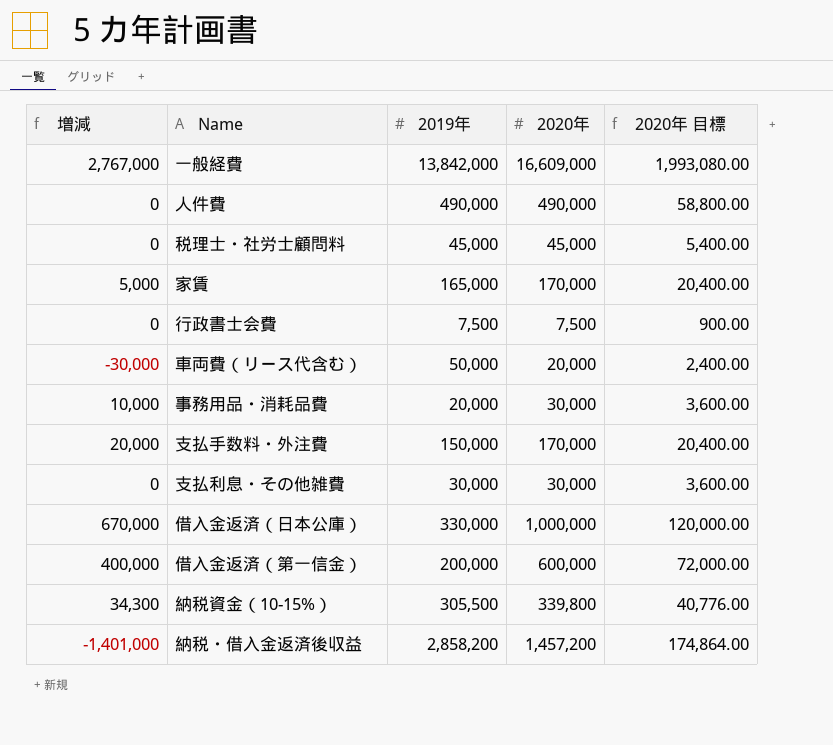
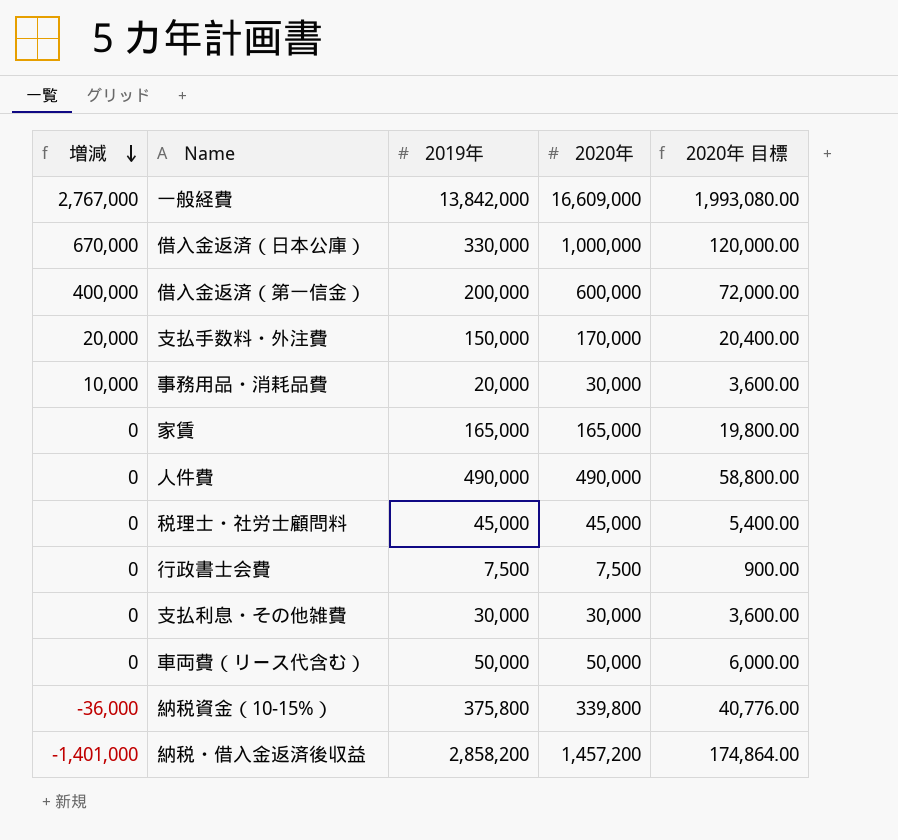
row order: none -> 増減 descending
家賃 | 増減: 5,000 -> 0
家賃 | 2020年: 170,000 -> 165,000
家賃 | 2020年 目標: 20,400.00 -> 19,800.00
車両費（リース代含む） | 増減: -30,000 -> 0
車両費（リース代含む） | 2020年: 20,000 -> 50,000
車両費（リース代含む） | 2020年 目標: 2,400.00 -> 6,000.00
納税資金（10-15%） | 増減: 34,300 -> -36,000
納税資金（10-15%） | 2019年: 305,500 -> 375,800

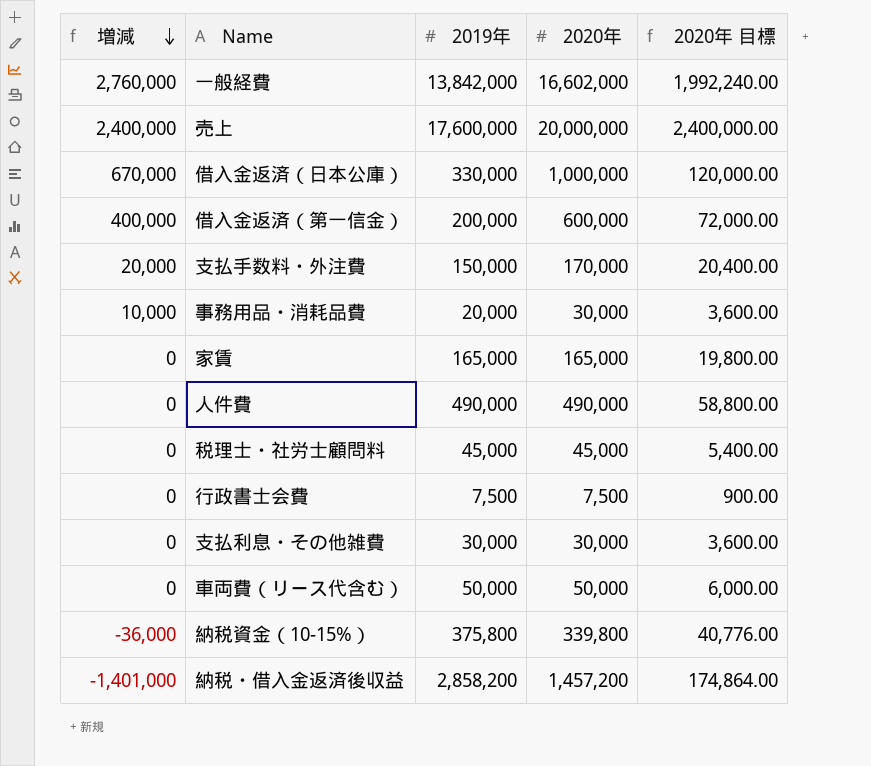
一般経費 | 増減: 2,767,000 -> 2,760,000
一般経費 | 2020年: 16,609,000 -> 16,602,000
一般経費 | 2020年 目標: 1,993,080.00 -> 1,992,240.00
row 売上: none -> 2,400,000 | 17,600,000 | 20,000,000 | 2,400,000.00

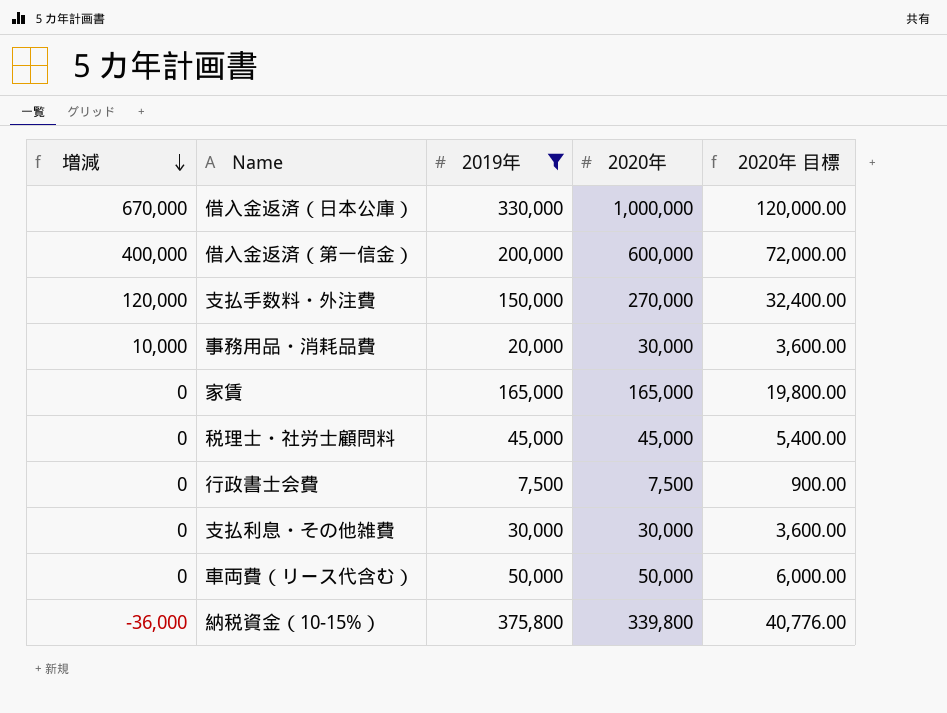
filter: none -> 2019年 <= 375,800
支払手数料・外注費 | 増減: 20,000 -> 120,000
支払手数料・外注費 | 2020年: 170,000 -> 270,000
支払手数料・外注費 | 2020年 目標: 20,400.00 -> 32,400.00

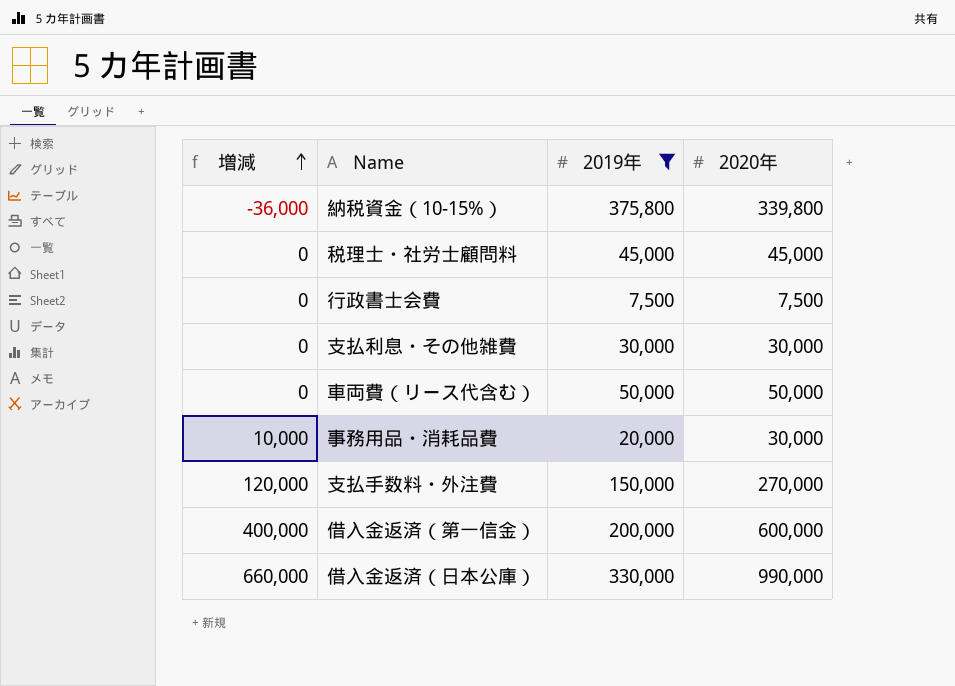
row order: 増減 descending -> 増減 ascending
column 2020年 目標 | formula: [2020年] * 0.12 -> none
row 家賃: 0 | 165,000 | 165,000 | 19,800.00 -> none
借入金返済（日本公庫） | 増減: 670,000 -> 660,000
借入金返済（日本公庫） | 2020年: 1,000,000 -> 990,000

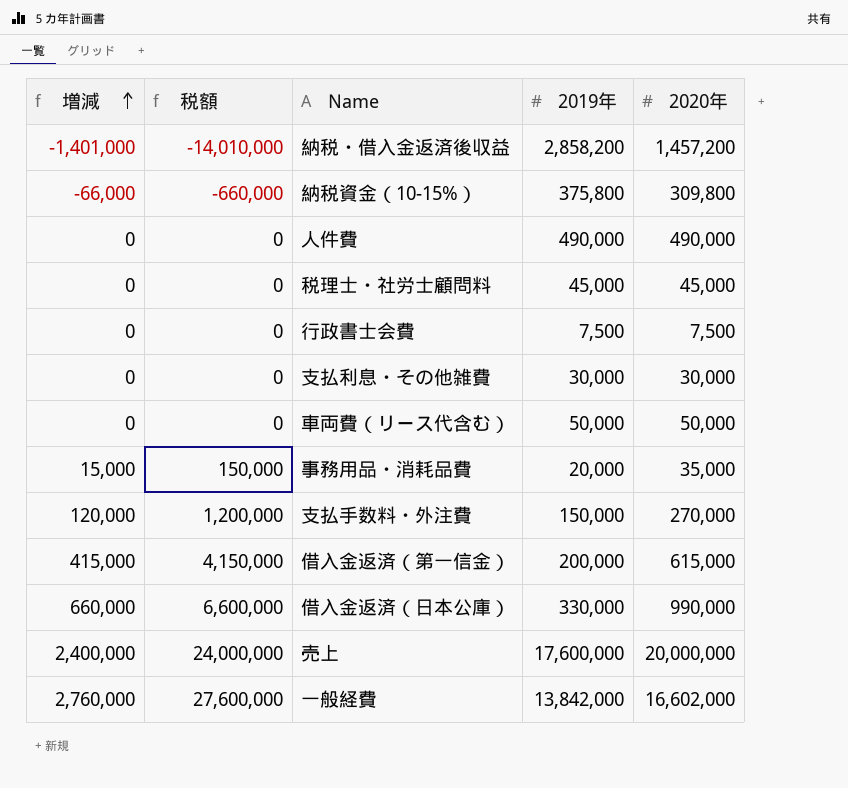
filter: 2019年 <= 375,800 -> none
column 税額 | formula: none -> [増減] * 10
納税資金（10-15%） | 増減: -36,000 -> -66,000
納税資金（10-15%） | 2020年: 339,800 -> 309,800
事務用品・消耗品費 | 増減: 10,000 -> 15,000
事務用品・消耗品費 | 2020年: 30,000 -> 35,000
借入金返済（第一信金） | 増減: 400,000 -> 415,000
借入金返済（第一信金） | 2020年: 600,000 -> 615,000

